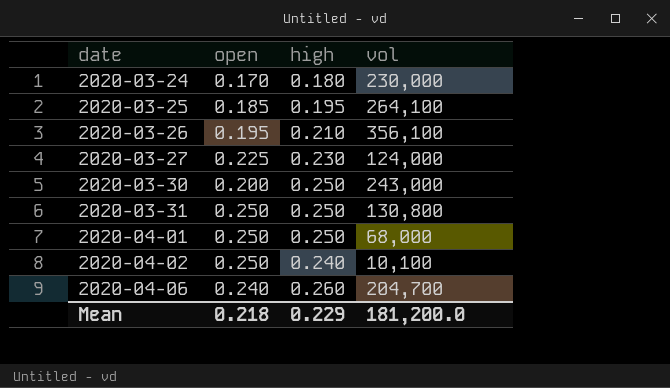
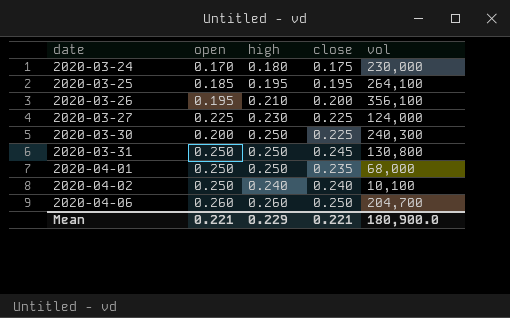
column close | position: none -> 4
2020-03-30 | vol: 243,000 -> 240,300
2020-04-06 | open: 0.240 -> 0.260
Mean | open: 0.218 -> 0.221
Mean | vol: 181,200.0 -> 180,900.0

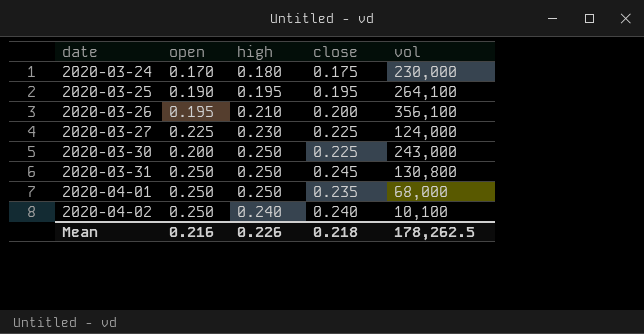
row 2020-04-06: 0.260 | 0.260 | 0.250 | 204,700 -> none
2020-03-25 | open: 0.185 -> 0.190
2020-03-30 | vol: 240,300 -> 243,000
Mean | open: 0.221 -> 0.216
Mean | high: 0.229 -> 0.226
Mean | close: 0.221 -> 0.218
Mean | vol: 180,900.0 -> 178,262.5

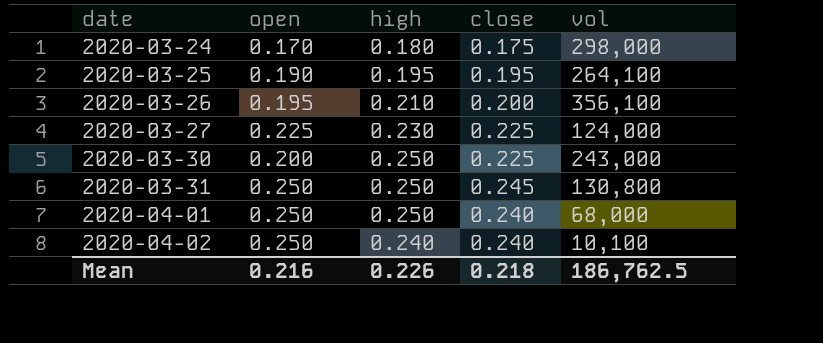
2020-03-24 | vol: 230,000 -> 298,000
2020-04-01 | close: 0.235 -> 0.240
Mean | vol: 178,262.5 -> 186,762.5

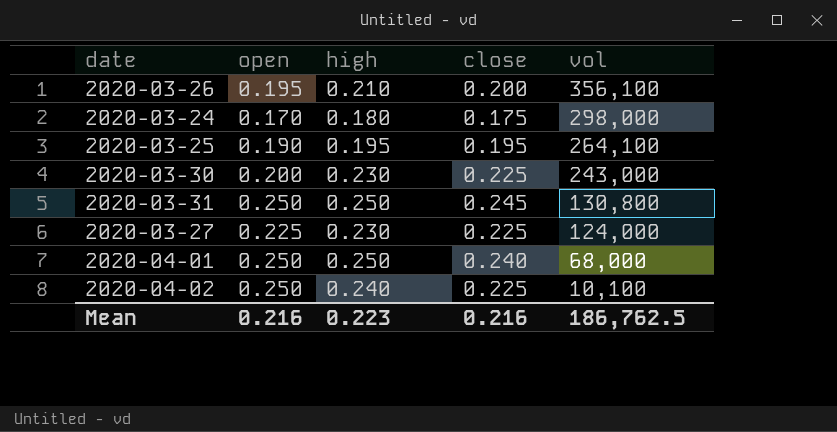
row order: date ascending -> vol descending
2020-03-30 | high: 0.250 -> 0.230
2020-04-02 | close: 0.240 -> 0.225
Mean | high: 0.226 -> 0.223
Mean | close: 0.218 -> 0.216

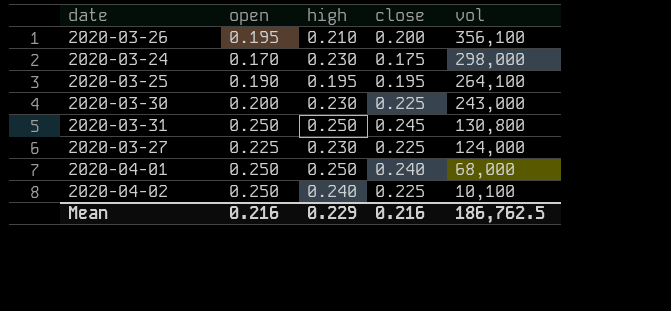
2020-03-24 | high: 0.180 -> 0.230
Mean | high: 0.223 -> 0.229

